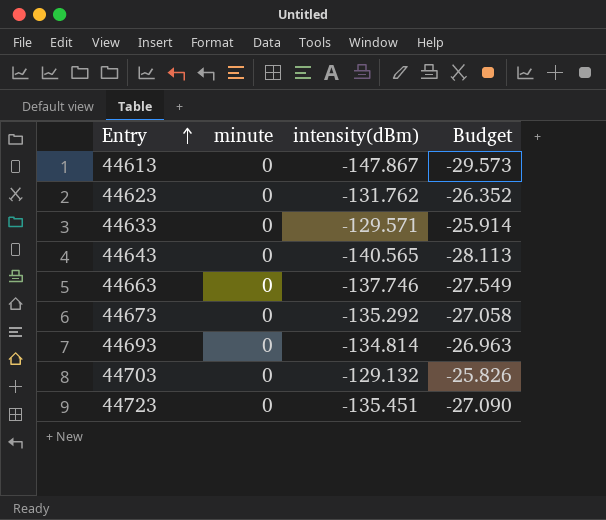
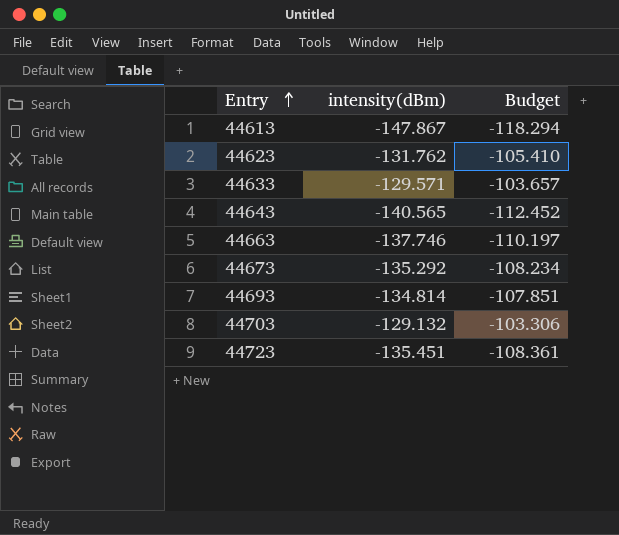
column minute | position: 2 -> none
column Budget | formula: [intensity(dBm)] * 0.2 -> [intensity(dBm)] * 0.8

